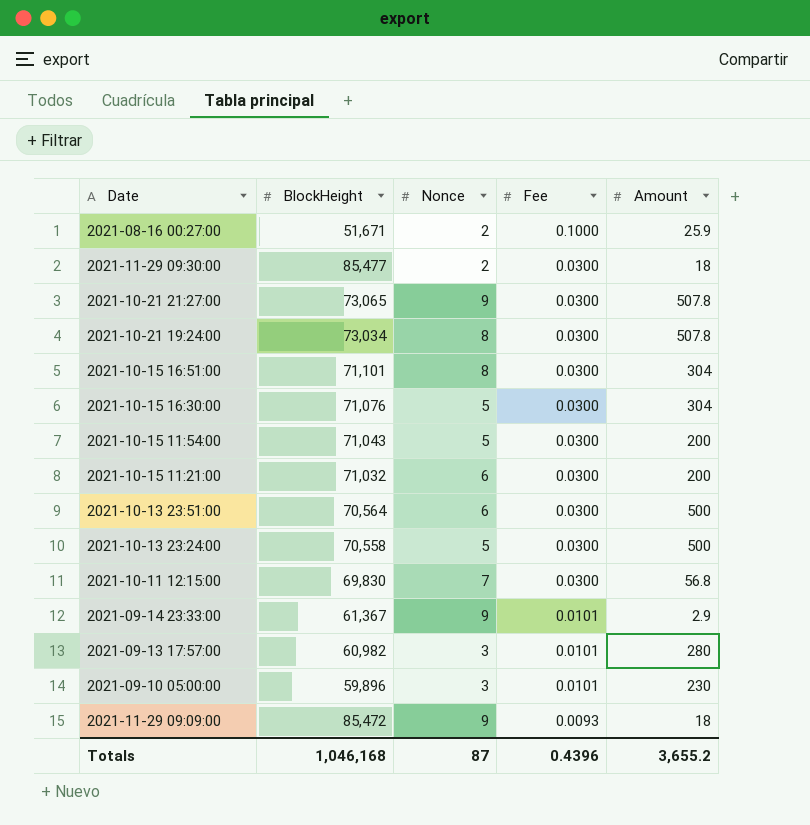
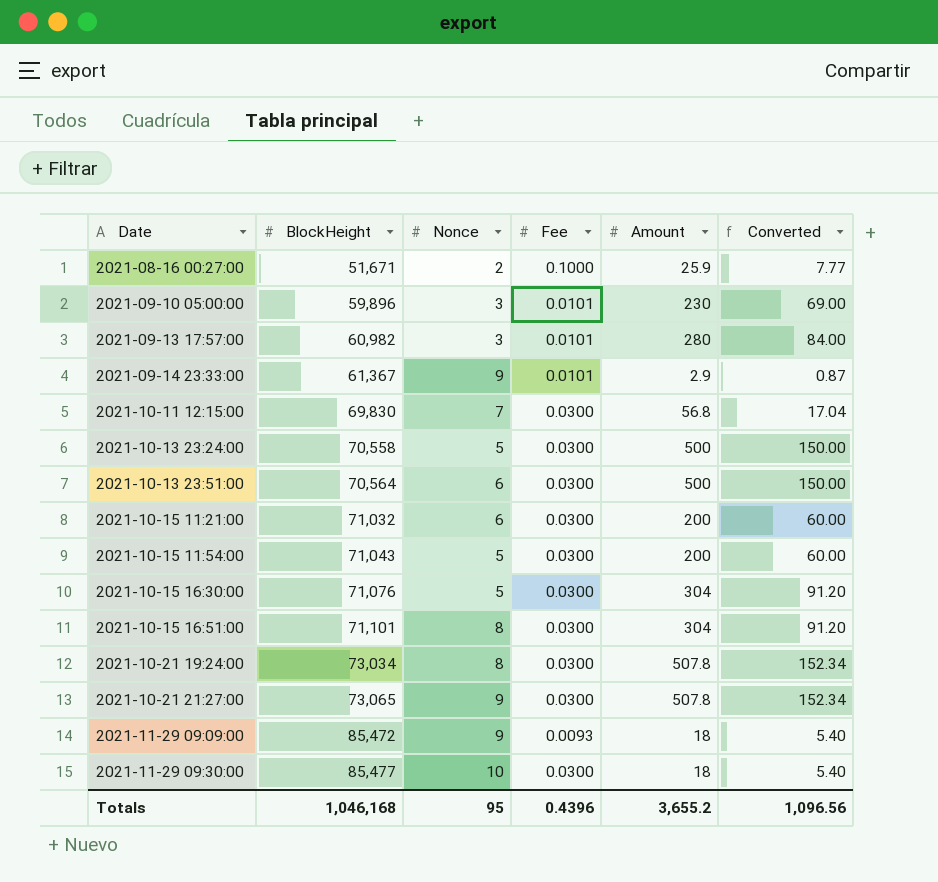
row order: Fee descending -> Date ascending
column Converted | formula: none -> [Amount] * 0.3
2021-11-29 09:30:00 | Nonce: 2 -> 10
Totals | Nonce: 87 -> 95

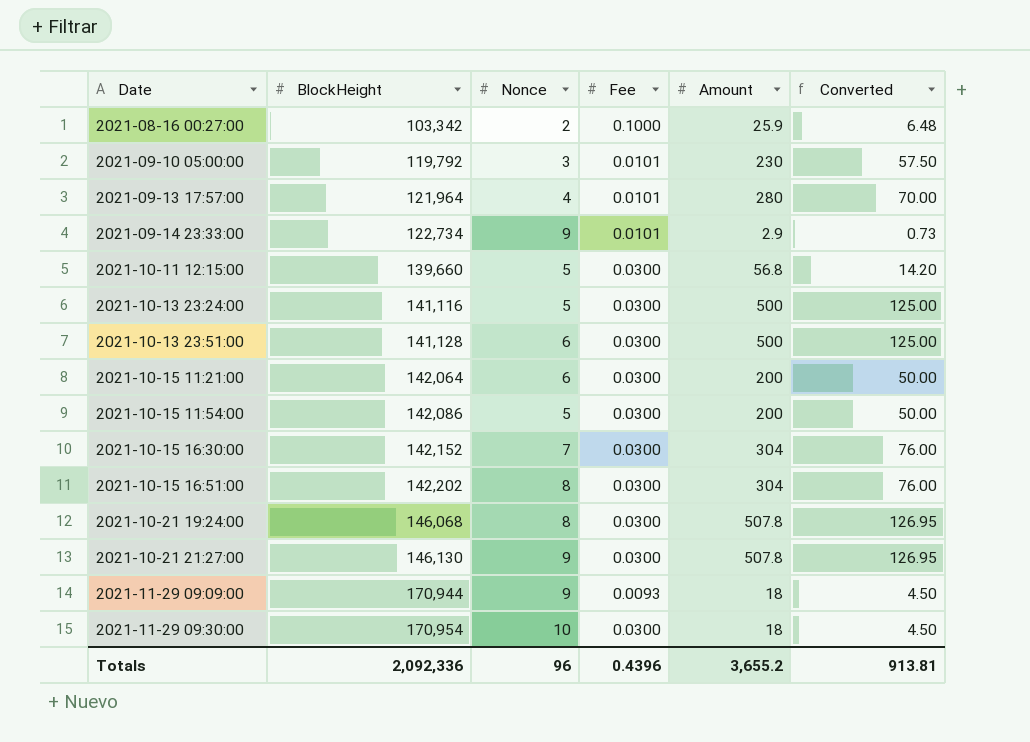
column Converted | formula: [Amount] * 0.3 -> [Amount] * 0.25
2021-08-16 00:27:00 | BlockHeight: 51,671 -> 103,342
2021-09-10 05:00:00 | BlockHeight: 59,896 -> 119,792
2021-09-13 17:57:00 | BlockHeight: 60,982 -> 121,964
2021-09-13 17:57:00 | Nonce: 3 -> 4
2021-09-14 23:33:00 | BlockHeight: 61,367 -> 122,734
2021-10-11 12:15:00 | BlockHeight: 69,830 -> 139,660
2021-10-11 12:15:00 | Nonce: 7 -> 5
2021-10-13 23:24:00 | BlockHeight: 70,558 -> 141,116
2021-10-13 23:51:00 | BlockHeight: 70,564 -> 141,128
2021-10-15 11:21:00 | BlockHeight: 71,032 -> 142,064
2021-10-15 11:54:00 | BlockHeight: 71,043 -> 142,086
2021-10-15 16:30:00 | BlockHeight: 71,076 -> 142,152
2021-10-15 16:30:00 | Nonce: 5 -> 7
2021-10-15 16:51:00 | BlockHeight: 71,101 -> 142,202
2021-10-21 19:24:00 | BlockHeight: 73,034 -> 146,068
2021-10-21 21:27:00 | BlockHeight: 73,065 -> 146,130
2021-11-29 09:09:00 | BlockHeight: 85,472 -> 170,944
2021-11-29 09:30:00 | BlockHeight: 85,477 -> 170,954
Totals | BlockHeight: 1,046,168 -> 2,092,336
Totals | Nonce: 95 -> 96
Totals | Converted: 1,096.56 -> 913.81

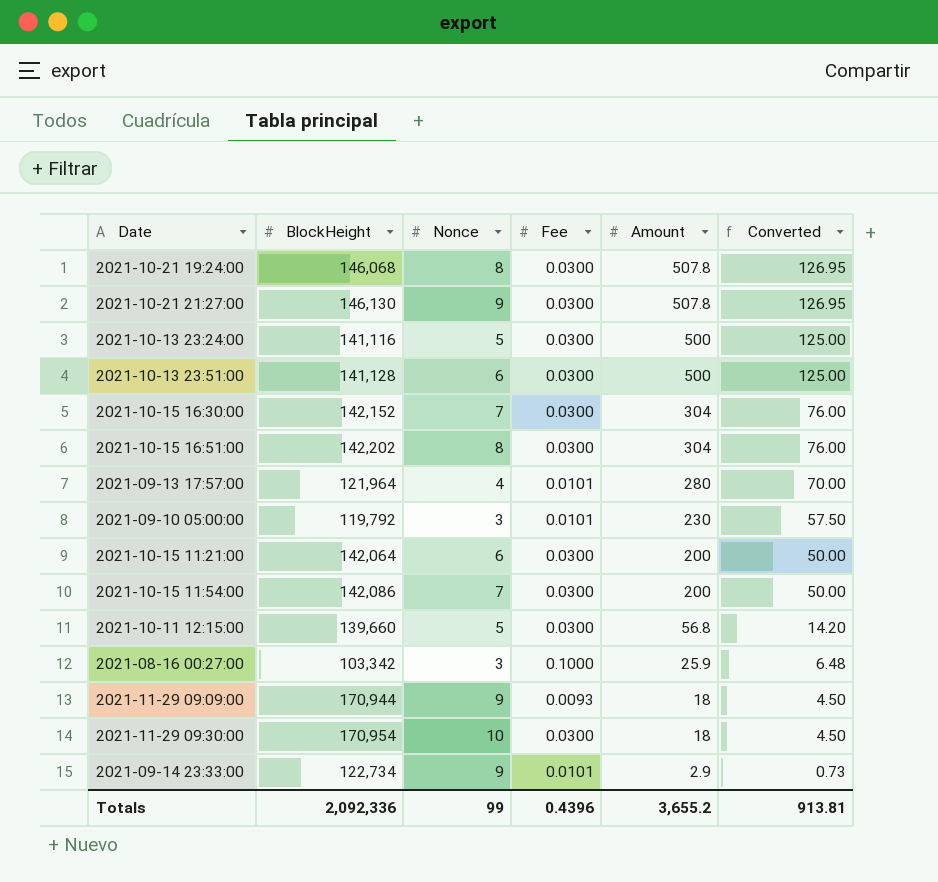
row order: Date ascending -> Amount descending
2021-10-15 11:54:00 | Nonce: 5 -> 7
2021-08-16 00:27:00 | Nonce: 2 -> 3
Totals | Nonce: 96 -> 99

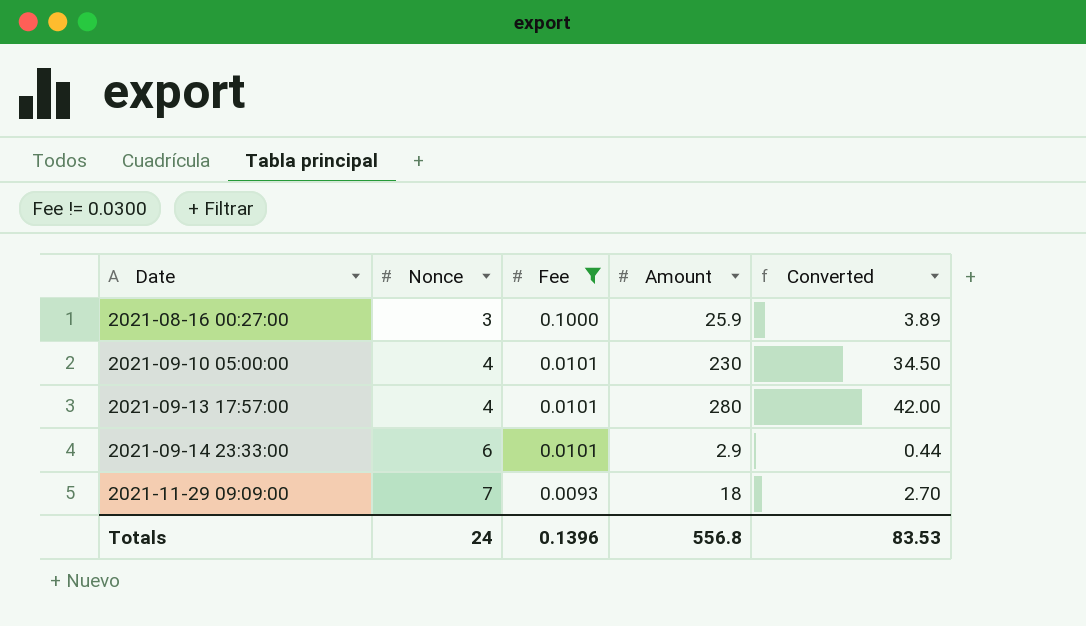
filter: none -> Fee != 0.0300
row order: Amount descending -> Date ascending
column BlockHeight | position: 2 -> none
column Converted | formula: [Amount] * 0.25 -> [Amount] * 0.15
2021-09-10 05:00:00 | Nonce: 3 -> 4
2021-09-14 23:33:00 | Nonce: 9 -> 6
2021-11-29 09:09:00 | Nonce: 9 -> 7
Totals | Nonce: 99 -> 24
Totals | Fee: 0.4396 -> 0.1396
Totals | Amount: 3,655.2 -> 556.8
Totals | Converted: 913.81 -> 83.53

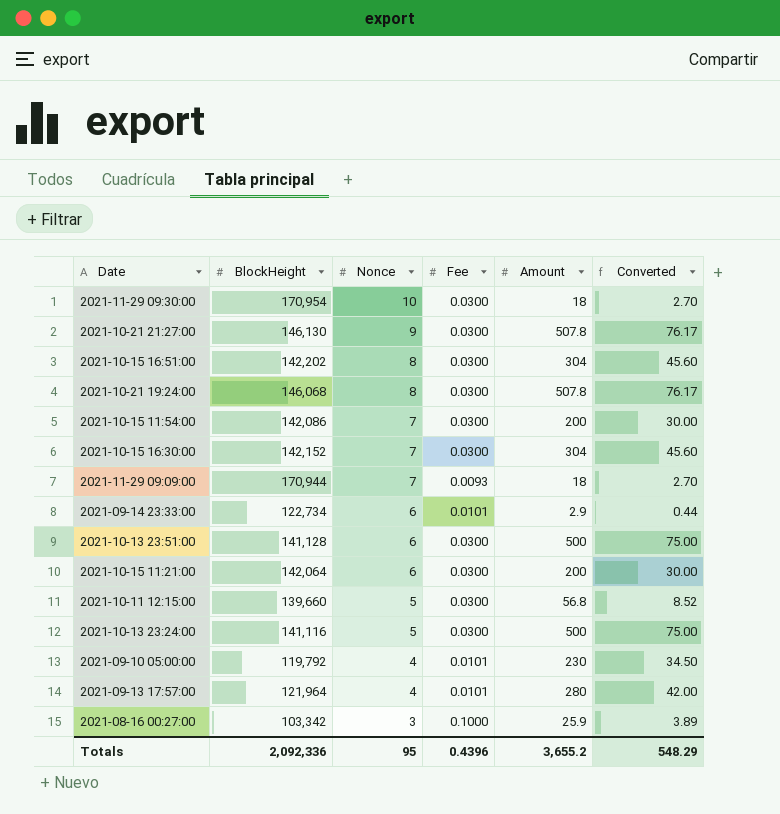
filter: Fee != 0.0300 -> none
row order: Date ascending -> Nonce descending
column BlockHeight | position: none -> 2
Totals | Nonce: 24 -> 95
Totals | Fee: 0.1396 -> 0.4396
Totals | Amount: 556.8 -> 3,655.2
Totals | Converted: 83.53 -> 548.29

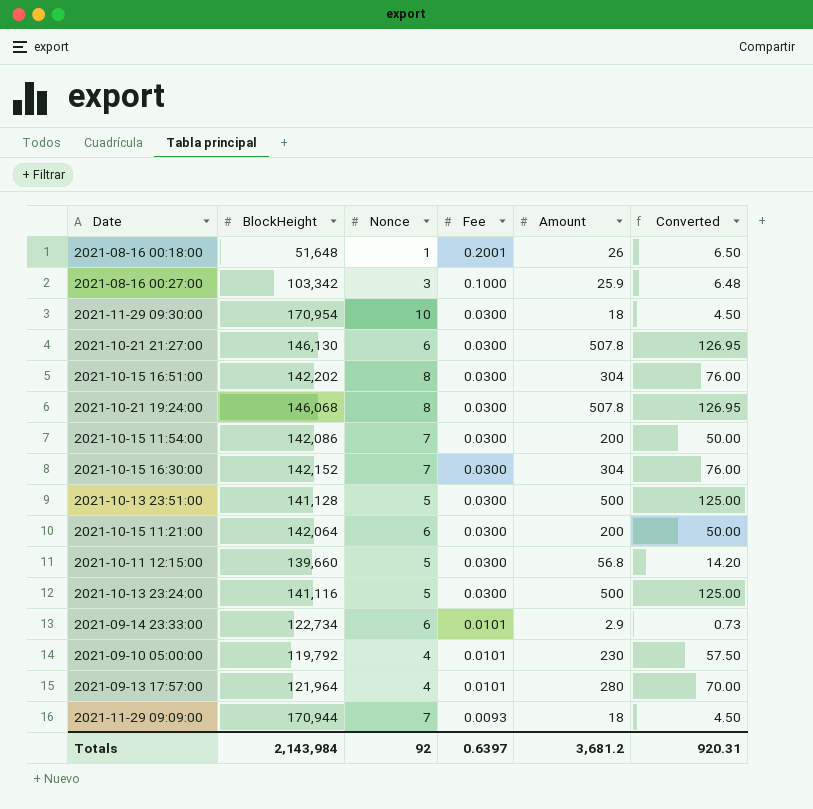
row order: Nonce descending -> Fee descending
column Converted | formula: [Amount] * 0.15 -> [Amount] * 0.25
row 2021-08-16 00:18:00: none -> 51,648 | 1 | 0.2001 | 26 | 6.50
2021-10-21 21:27:00 | Nonce: 9 -> 6
2021-10-13 23:51:00 | Nonce: 6 -> 5
Totals | BlockHeight: 2,092,336 -> 2,143,984
Totals | Nonce: 95 -> 92
Totals | Fee: 0.4396 -> 0.6397
Totals | Amount: 3,655.2 -> 3,681.2
Totals | Converted: 548.29 -> 920.31

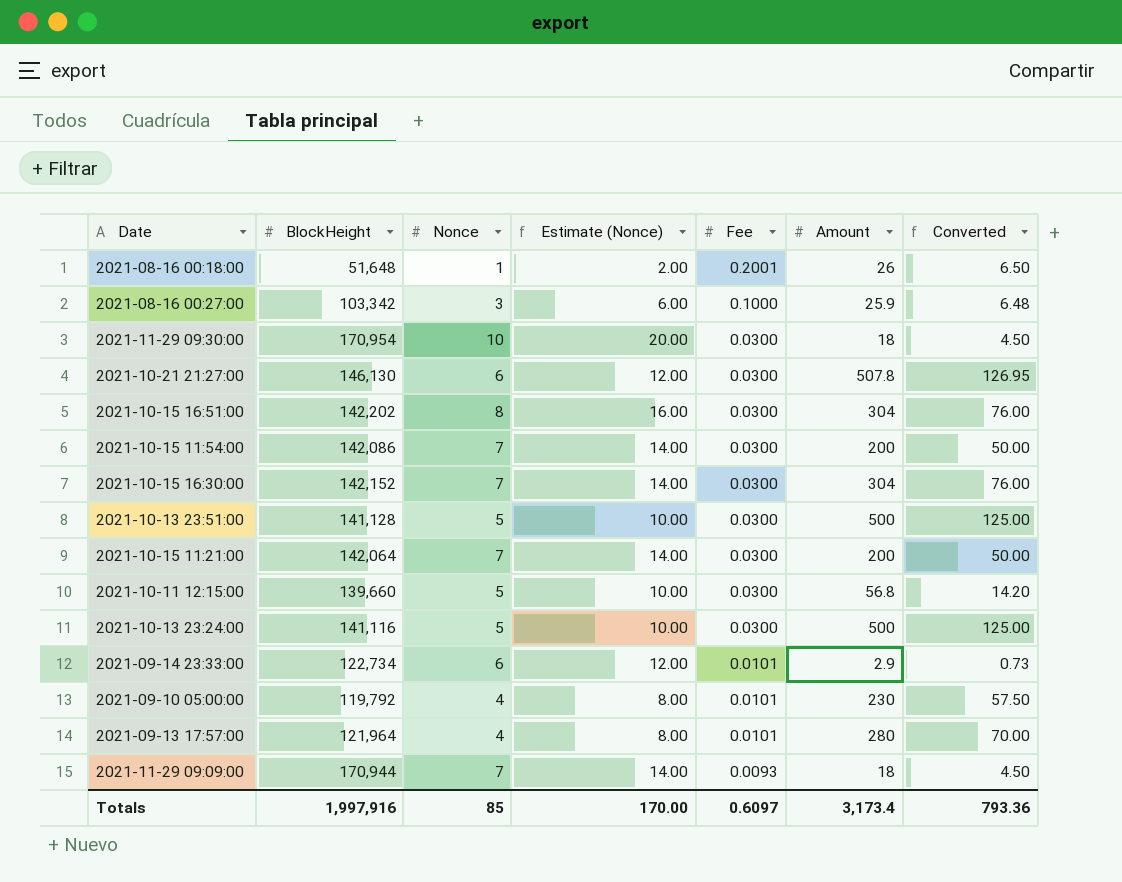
column Estimate (Nonce) | formula: none -> [Nonce] * 2
row 2021-10-21 19:24:00: 146,068 | 8 | 0.0300 | 507.8 | 126.95 -> none
2021-10-15 11:21:00 | Nonce: 6 -> 7
Totals | BlockHeight: 2,143,984 -> 1,997,916
Totals | Nonce: 92 -> 85
Totals | Fee: 0.6397 -> 0.6097
Totals | Amount: 3,681.2 -> 3,173.4
Totals | Converted: 920.31 -> 793.36

